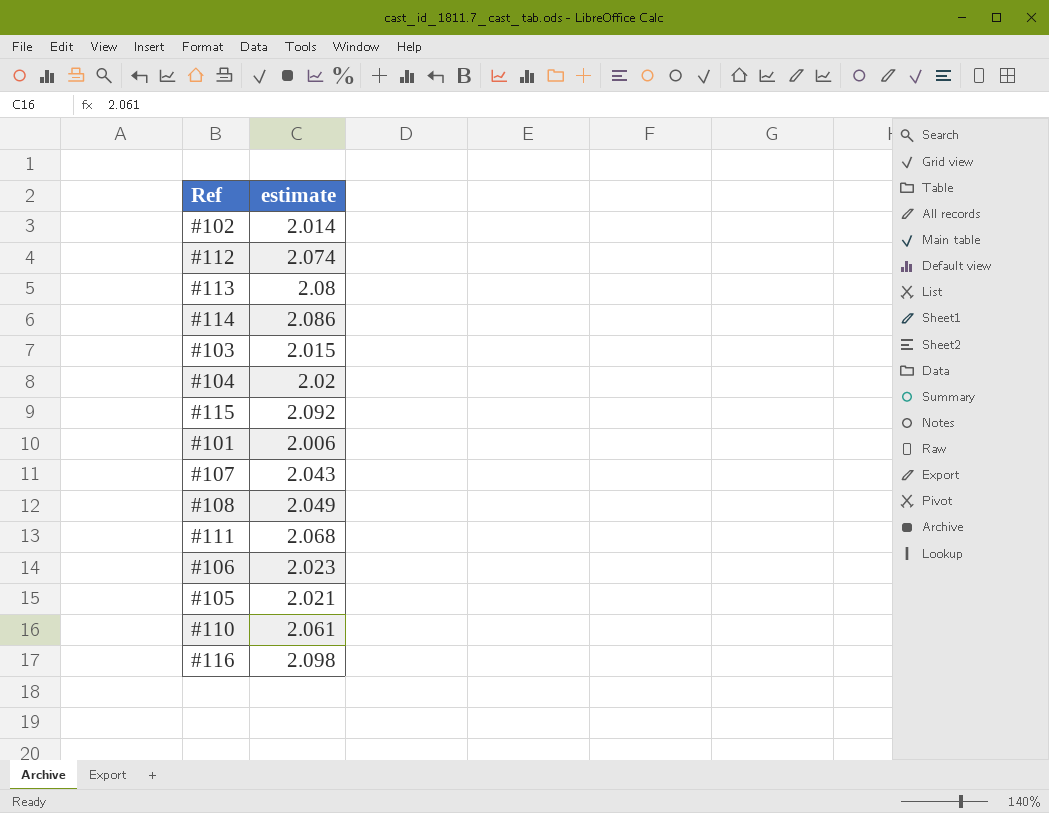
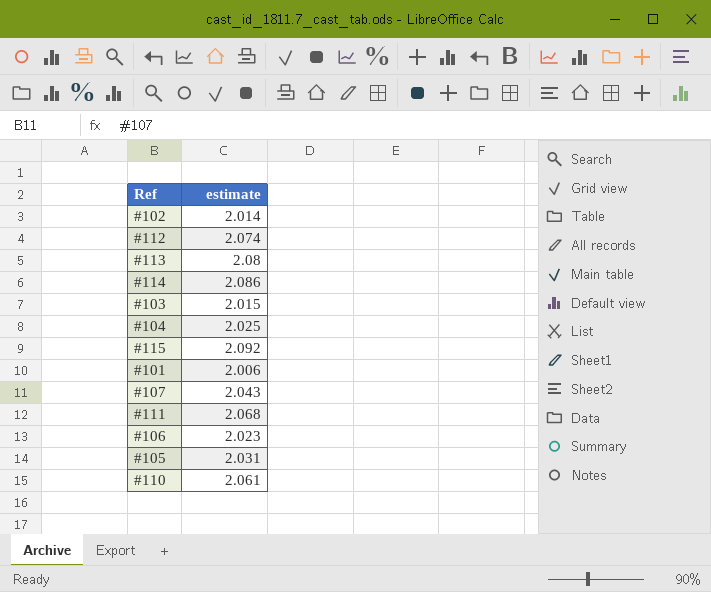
row #108: 2.049 -> none
row #116: 2.098 -> none
#104 | estimate: 2.02 -> 2.025
#105 | estimate: 2.021 -> 2.031

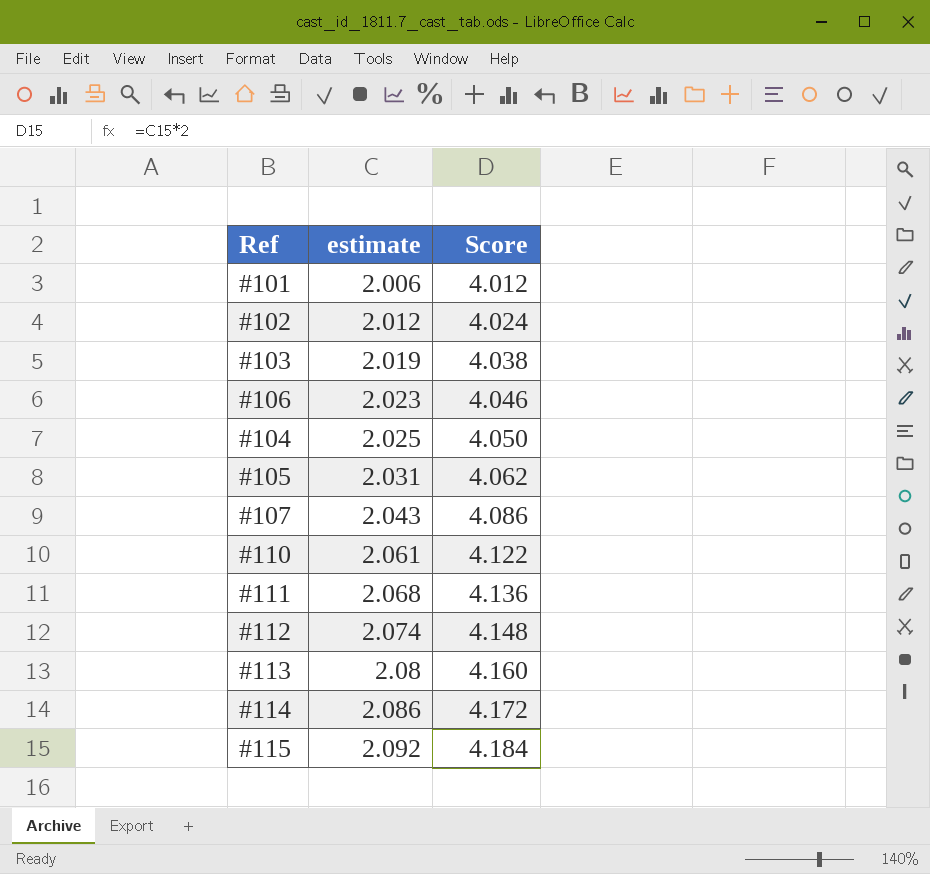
row order: none -> estimate ascending
column Score | formula: none -> [estimate] * 2
#102 | estimate: 2.014 -> 2.012
#103 | estimate: 2.015 -> 2.019

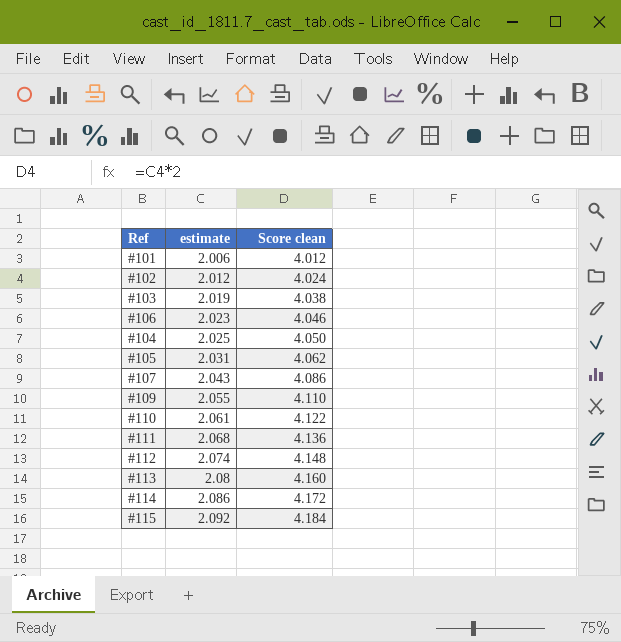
column name: Score -> Score clean
row #109: none -> 2.055 | 4.110

